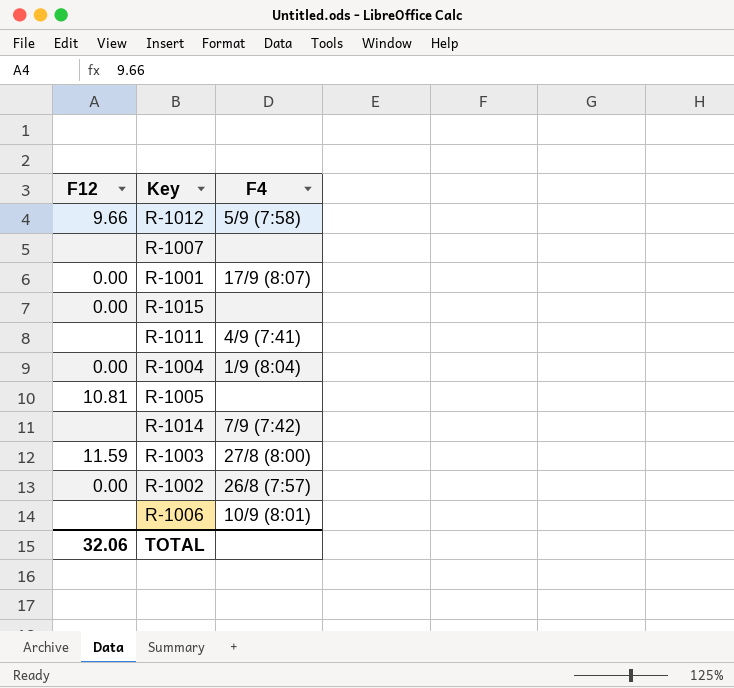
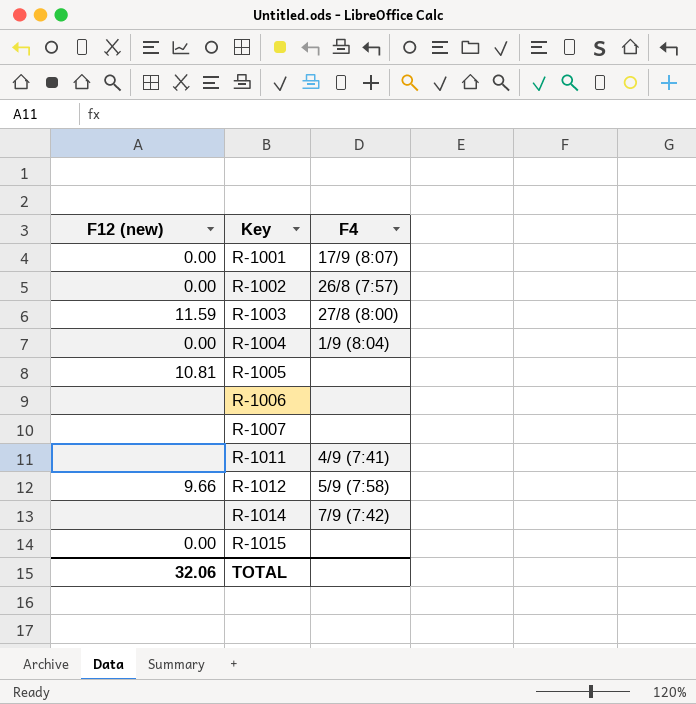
row order: none -> Key ascending
column name: F12 -> F12 (new)
R-1006 | F4: 10/9 (8:01) -> none

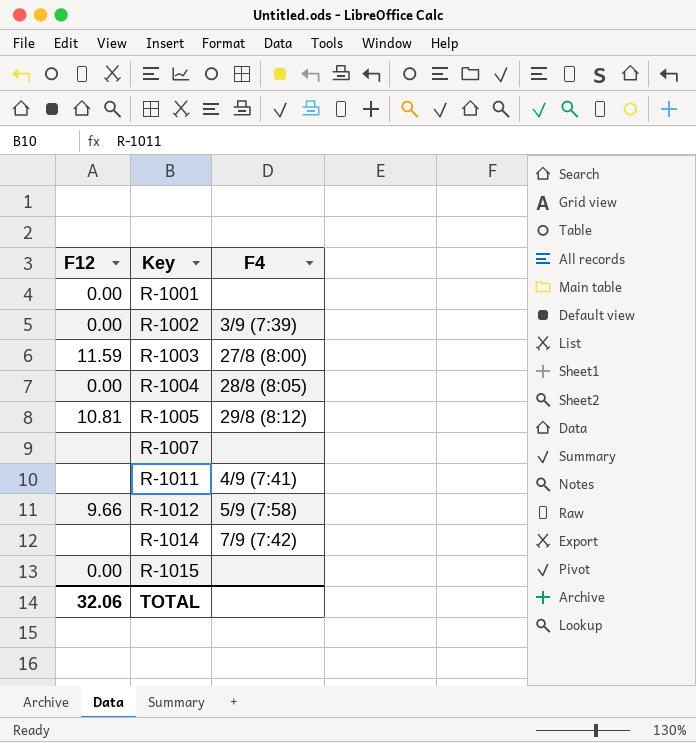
column name: F12 (new) -> F12
row R-1006: none | none -> none
R-1001 | F4: 17/9 (8:07) -> none
R-1002 | F4: 26/8 (7:57) -> 3/9 (7:39)
R-1004 | F4: 1/9 (8:04) -> 28/8 (8:05)
R-1005 | F4: none -> 29/8 (8:12)

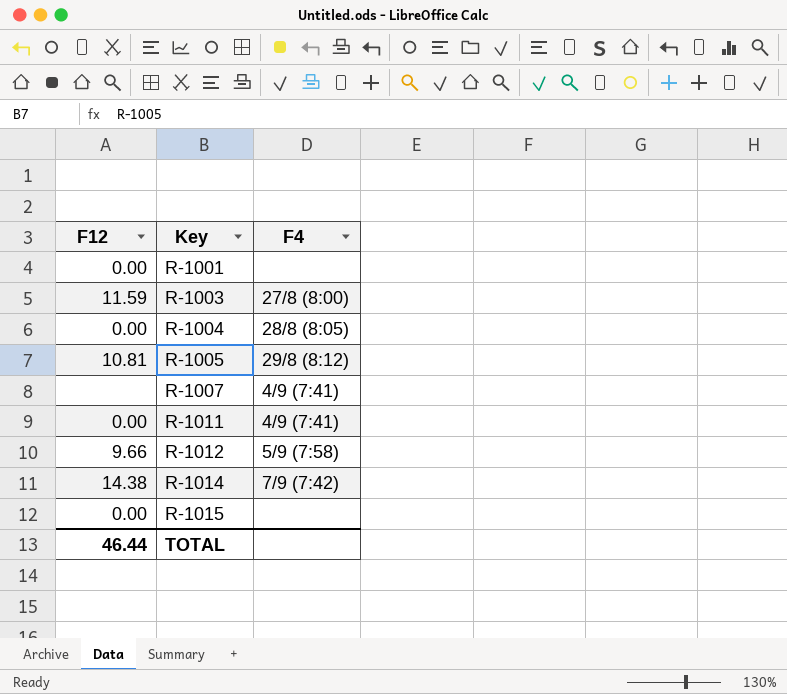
row R-1002: 0.00 | 3/9 (7:39) -> none
R-1007 | F4: none -> 4/9 (7:41)
R-1011 | F12: none -> 0.00
R-1014 | F12: none -> 14.38
TOTAL | F12: 32.06 -> 46.44

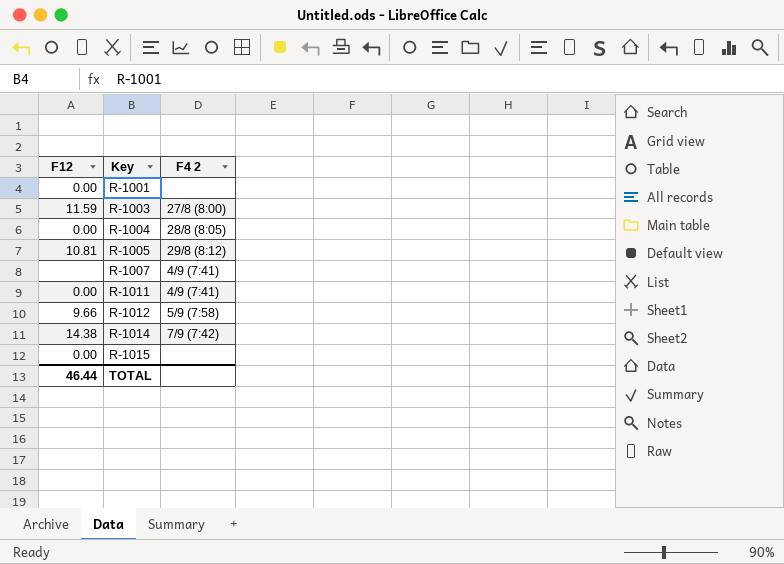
column name: F4 -> F4 2

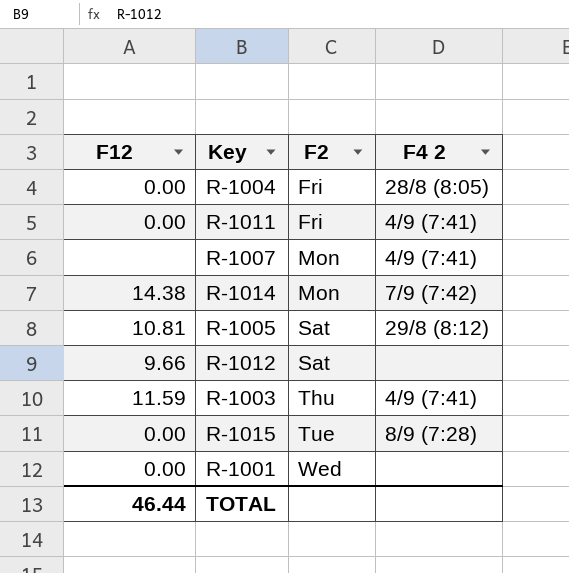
row order: Key ascending -> F2 ascending
column F2 | position: none -> 3
R-1012 | F4 2: 5/9 (7:58) -> none
R-1003 | F4 2: 27/8 (8:00) -> 4/9 (7:41)
R-1015 | F4 2: none -> 8/9 (7:28)

